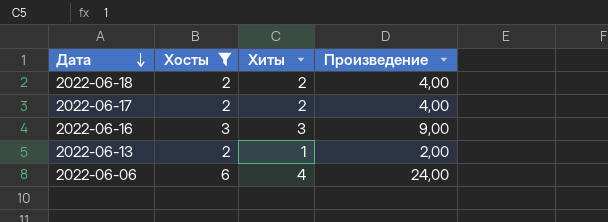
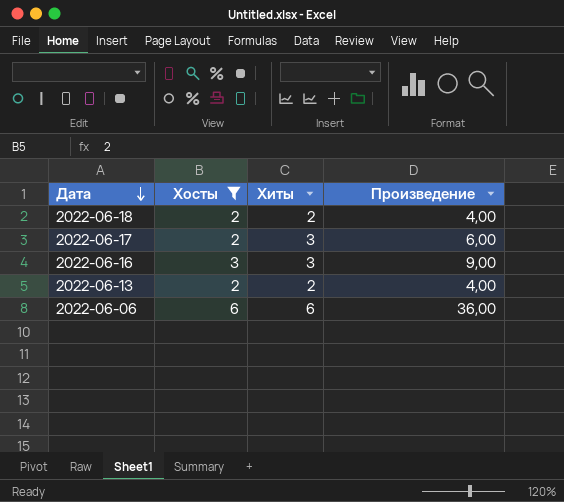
2022-06-17 | Хиты: 2 -> 3
2022-06-17 | Произведение: 4,00 -> 6,00
2022-06-13 | Хиты: 1 -> 2
2022-06-13 | Произведение: 2,00 -> 4,00
2022-06-06 | Хиты: 4 -> 6
2022-06-06 | Произведение: 24,00 -> 36,00

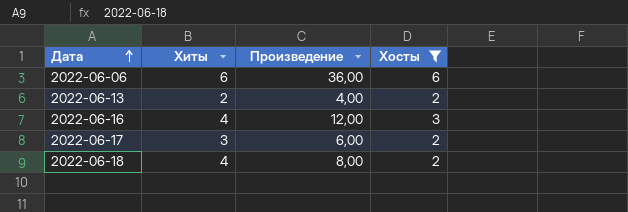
row order: Дата descending -> Дата ascending
column Хосты | position: 2 -> 4
2022-06-16 | Хиты: 3 -> 4
2022-06-16 | Произведение: 9,00 -> 12,00
2022-06-18 | Хиты: 2 -> 4
2022-06-18 | Произведение: 4,00 -> 8,00

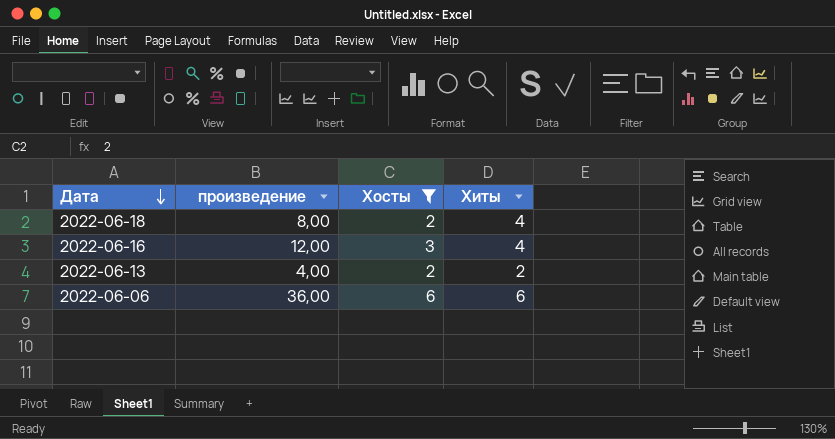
row order: Дата ascending -> Дата descending
column name: Произведение -> произведение
column Хиты | position: 2 -> 4
row 2022-06-17: 3 | 6,00 | 2 -> none

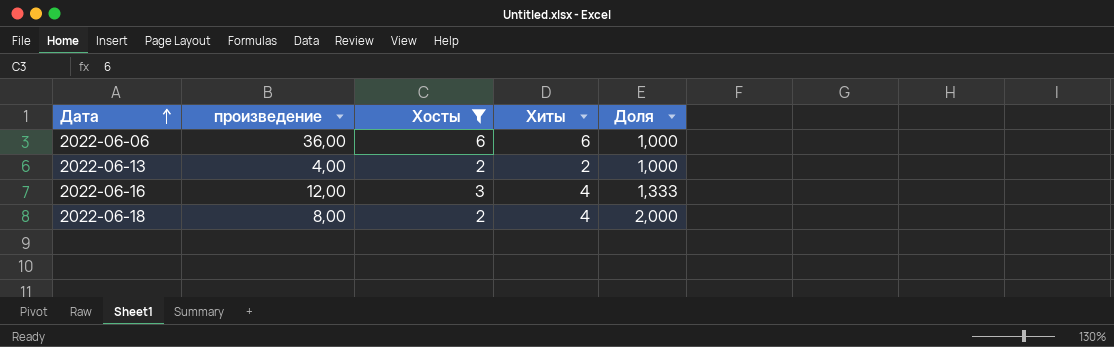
row order: Дата descending -> Дата ascending
column Доля | formula: none -> [Хиты] / [Хосты]

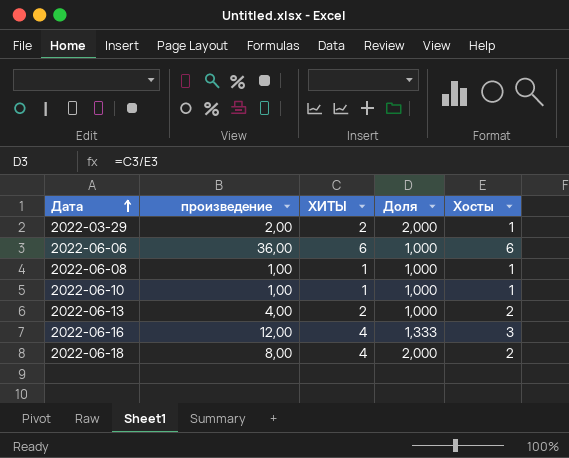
filter: Хосты != 1 -> none
column name: Хиты -> ХИТЫ
column Хосты | position: 3 -> 5

